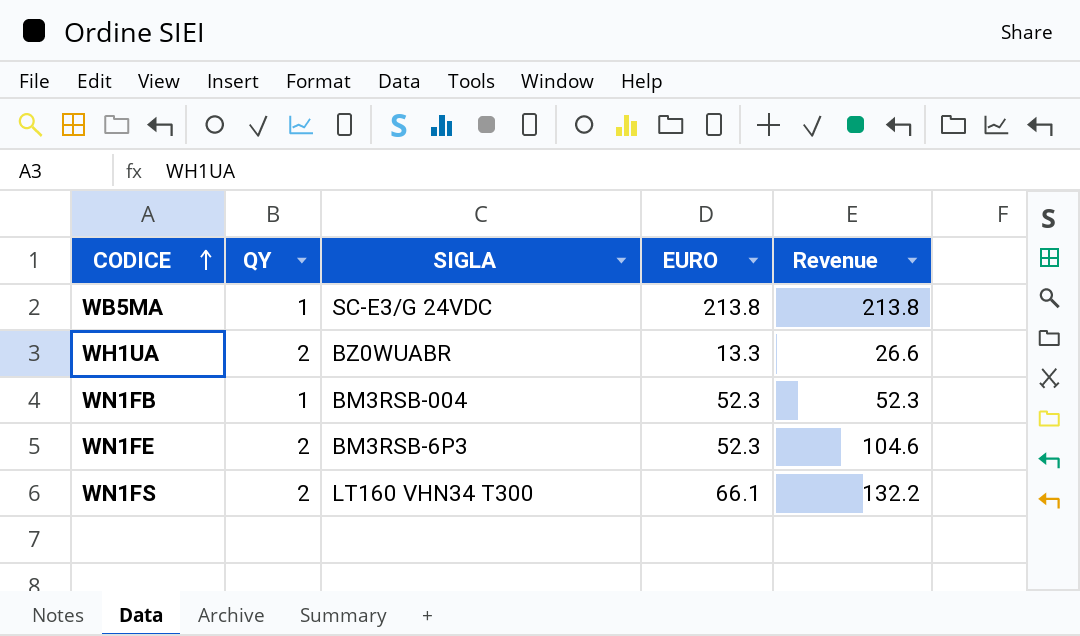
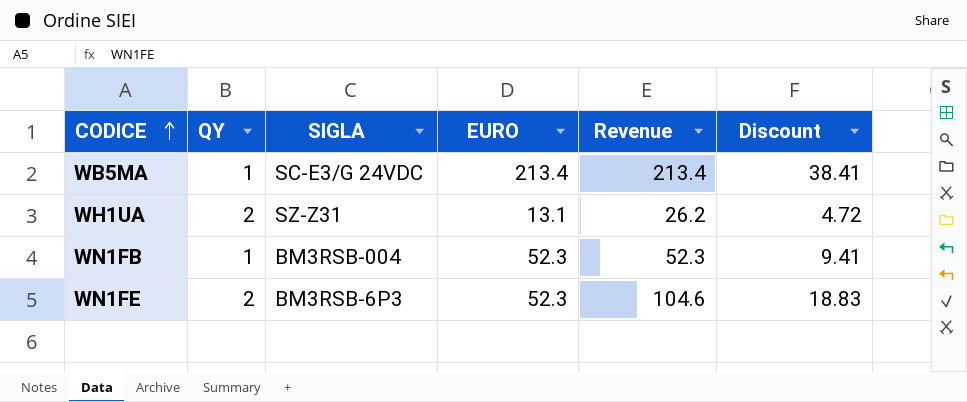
column Discount | formula: none -> [Revenue] * 0.18
row WN1FS: 2 | LT160 VHN34 T300 | 66.1 | 132.2 -> none
WB5MA | EURO: 213.8 -> 213.4
WB5MA | Revenue: 213.8 -> 213.4
WH1UA | SIGLA: BZ0WUABR -> SZ-Z31
WH1UA | EURO: 13.3 -> 13.1
WH1UA | Revenue: 26.6 -> 26.2

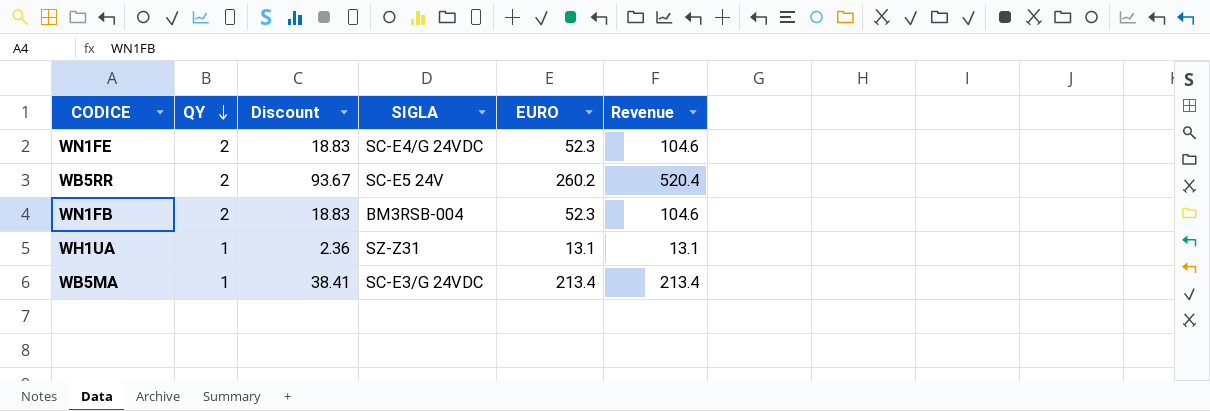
row order: CODICE ascending -> QY descending
column Discount | position: 6 -> 3
WN1FE | SIGLA: BM3RSB-6P3 -> SC-E4/G 24VDC
row WB5RR: none -> 2 | 93.67 | SC-E5 24V | 260.2 | 520.4
WN1FB | QY: 1 -> 2
WN1FB | Discount: 9.41 -> 18.83
WN1FB | Revenue: 52.3 -> 104.6
WH1UA | QY: 2 -> 1
WH1UA | Discount: 4.72 -> 2.36
WH1UA | Revenue: 26.2 -> 13.1

